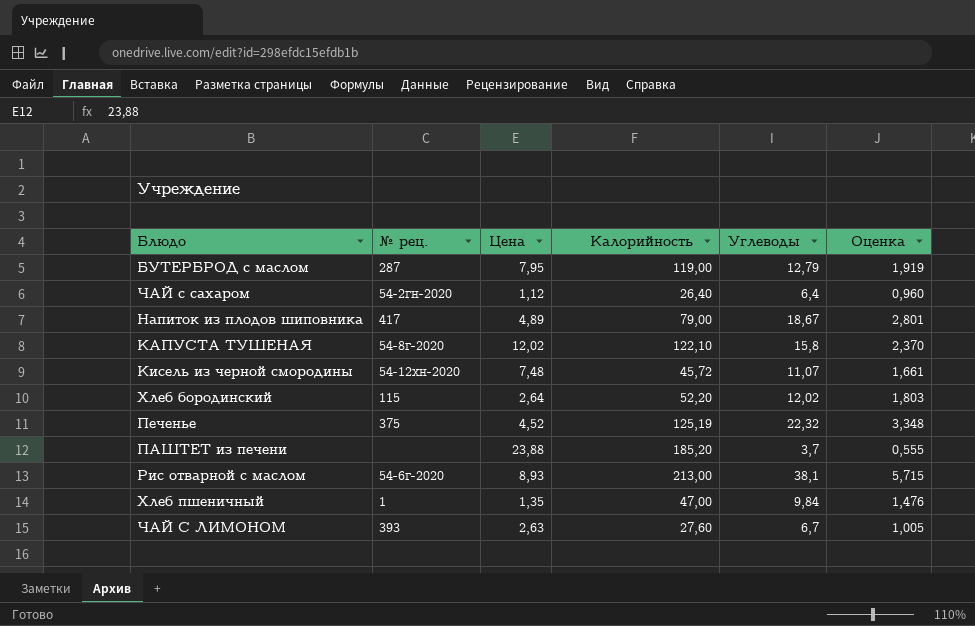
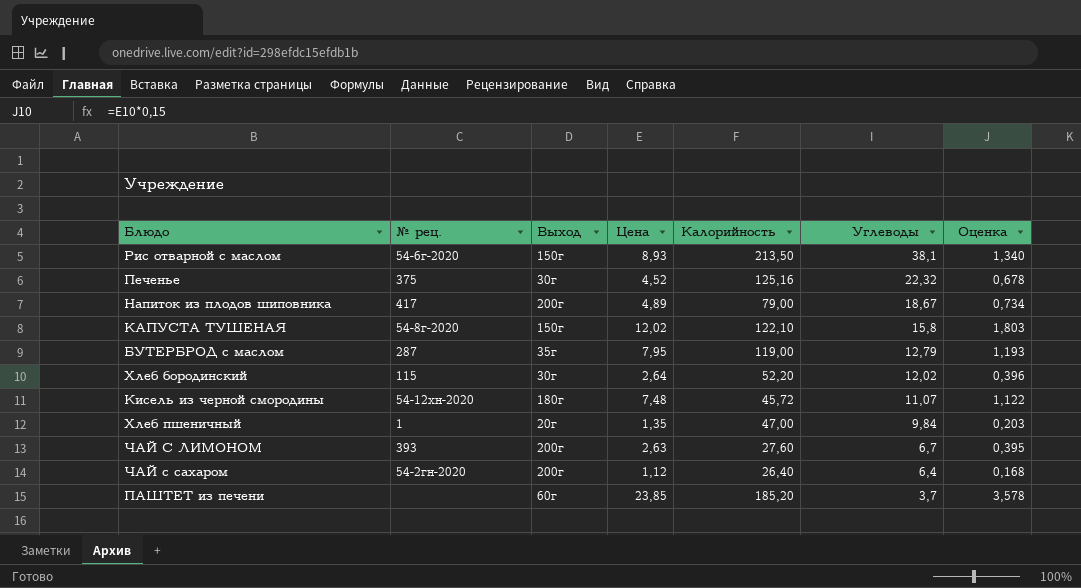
row order: none -> Углеводы descending
column Выход | position: none -> 3
column Оценка | formula: [Углеводы] * 0,15 -> [Цена] * 0,15
Рис отварной с маслом | Калорийность: 213,00 -> 213,50
Печенье | Калорийность: 125,19 -> 125,16
ПАШТЕТ из печени | Цена: 23,88 -> 23,85

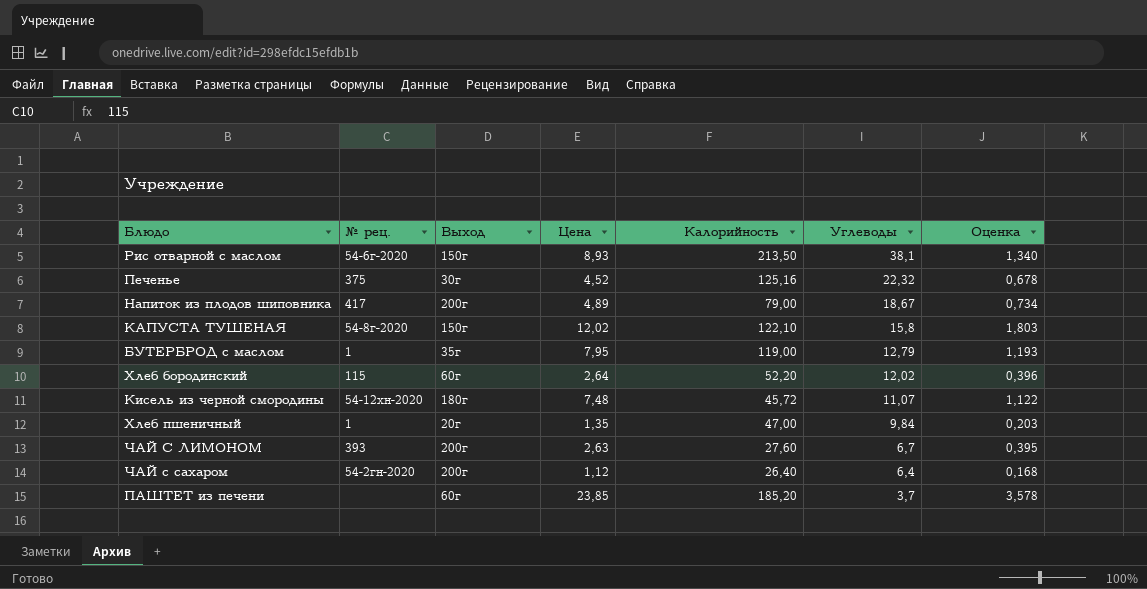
БУТЕРБРОД с маслом | № рец.: 287 -> 1
Хлеб бородинский | Выход: 30г -> 60г

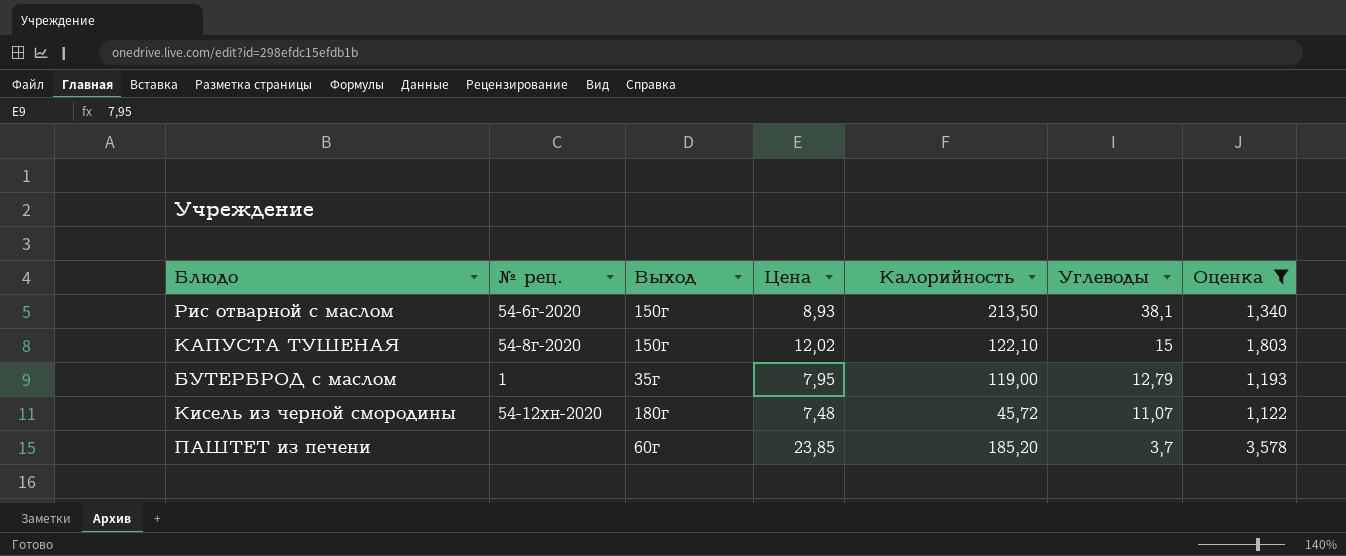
filter: none -> Оценка >= 1,122
КАПУСТА ТУШЕНАЯ | Углеводы: 15,8 -> 15

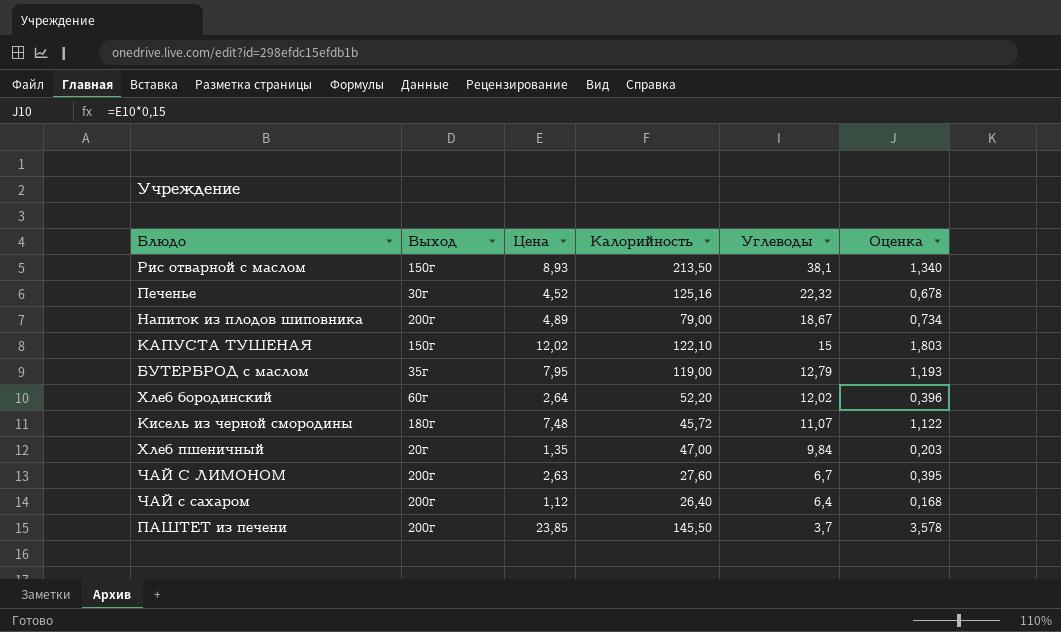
filter: Оценка >= 1,122 -> none
column № рец. | position: 2 -> none
ПАШТЕТ из печени | Выход: 60г -> 200г
ПАШТЕТ из печени | Калорийность: 185,20 -> 145,50

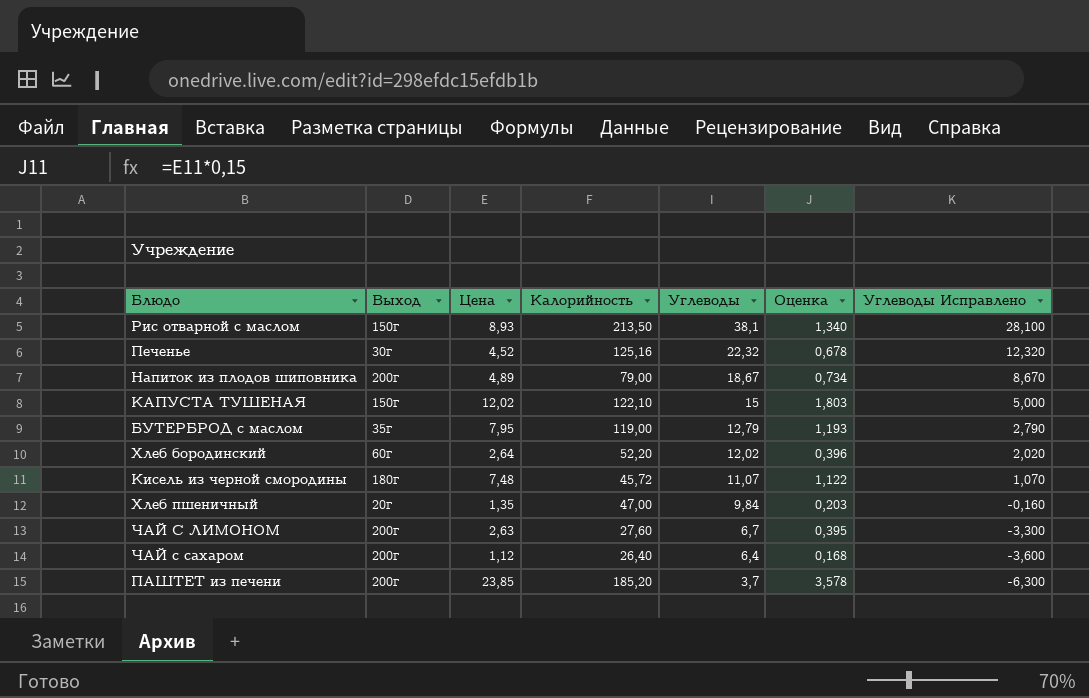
column Углеводы Исправлено | formula: none -> [Углеводы] - 10
ПАШТЕТ из печени | Калорийность: 145,50 -> 185,20

